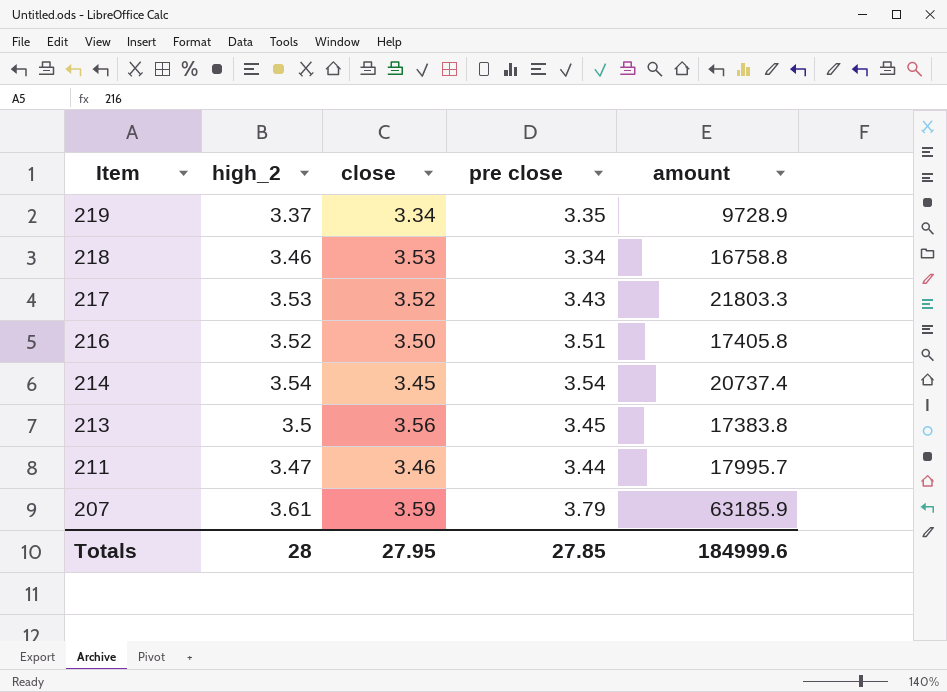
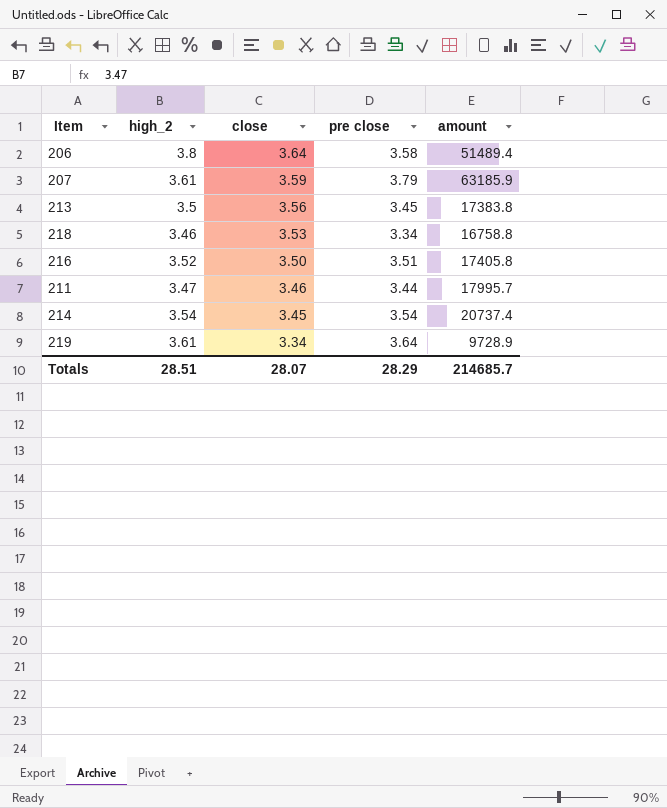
row order: Item descending -> close descending
row 217: 3.53 | 3.52 | 3.43 | 21803.3 -> none
row 206: none -> 3.8 | 3.64 | 3.58 | 51489.4
219 | high_2: 3.37 -> 3.61
219 | pre close: 3.35 -> 3.64
Totals | high_2: 28 -> 28.51
Totals | close: 27.95 -> 28.07
Totals | pre close: 27.85 -> 28.29
Totals | amount: 184999.6 -> 214685.7

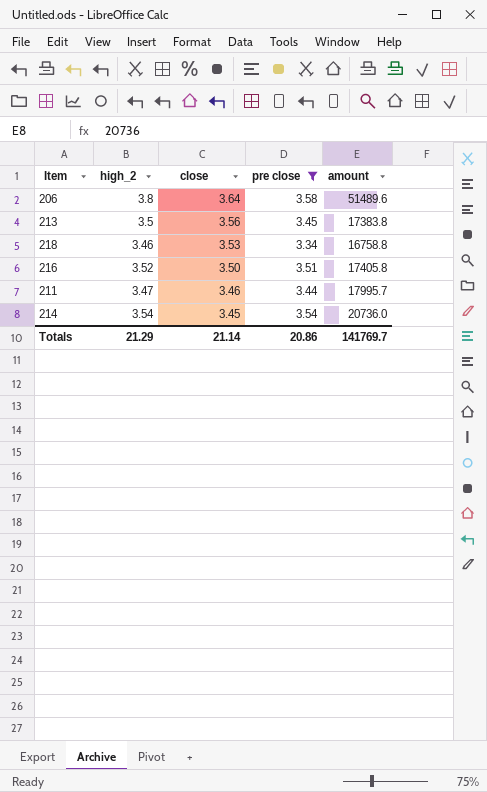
filter: none -> pre close <= 3.58
206 | amount: 51489.4 -> 51489.6
214 | amount: 20737.4 -> 20736.0
Totals | high_2: 28.51 -> 21.29
Totals | close: 28.07 -> 21.14
Totals | pre close: 28.29 -> 20.86
Totals | amount: 214685.7 -> 141769.7

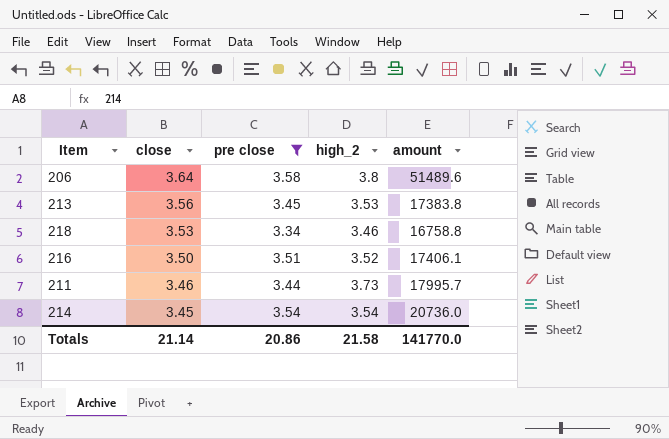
column high_2 | position: 2 -> 4
213 | high_2: 3.5 -> 3.53
216 | amount: 17405.8 -> 17406.1
211 | high_2: 3.47 -> 3.73
Totals | high_2: 21.29 -> 21.58
Totals | amount: 141769.7 -> 141770.0

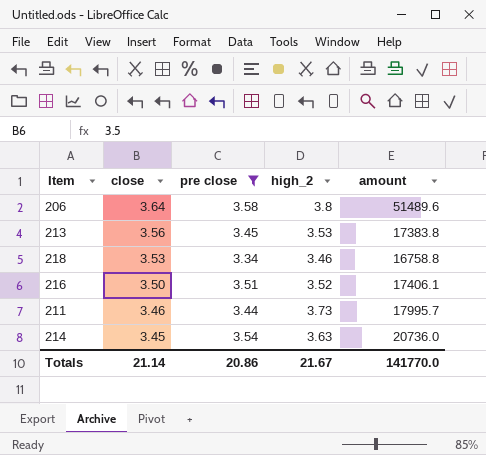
214 | high_2: 3.54 -> 3.63
Totals | high_2: 21.58 -> 21.67

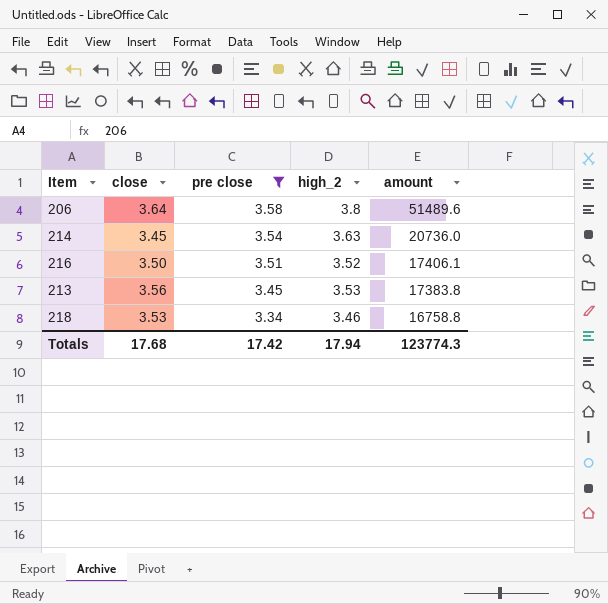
row order: close descending -> pre close descending
row 211: 3.46 | 3.44 | 3.73 | 17995.7 -> none
Totals | close: 21.14 -> 17.68
Totals | pre close: 20.86 -> 17.42
Totals | high_2: 21.67 -> 17.94
Totals | amount: 141770.0 -> 123774.3

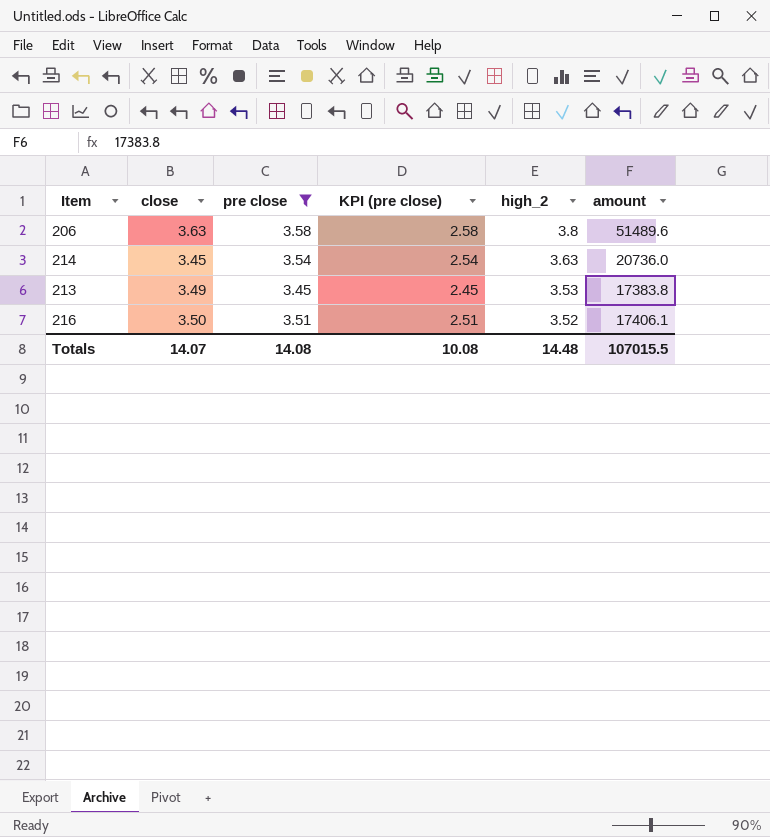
row order: pre close descending -> high_2 descending
column KPI (pre close) | formula: none -> [pre close] - 1
row 218: 3.53 | 3.34 | 3.46 | 16758.8 -> none
206 | close: 3.64 -> 3.63
213 | close: 3.56 -> 3.49
Totals | close: 17.68 -> 14.07
Totals | pre close: 17.42 -> 14.08
Totals | high_2: 17.94 -> 14.48
Totals | amount: 123774.3 -> 107015.5

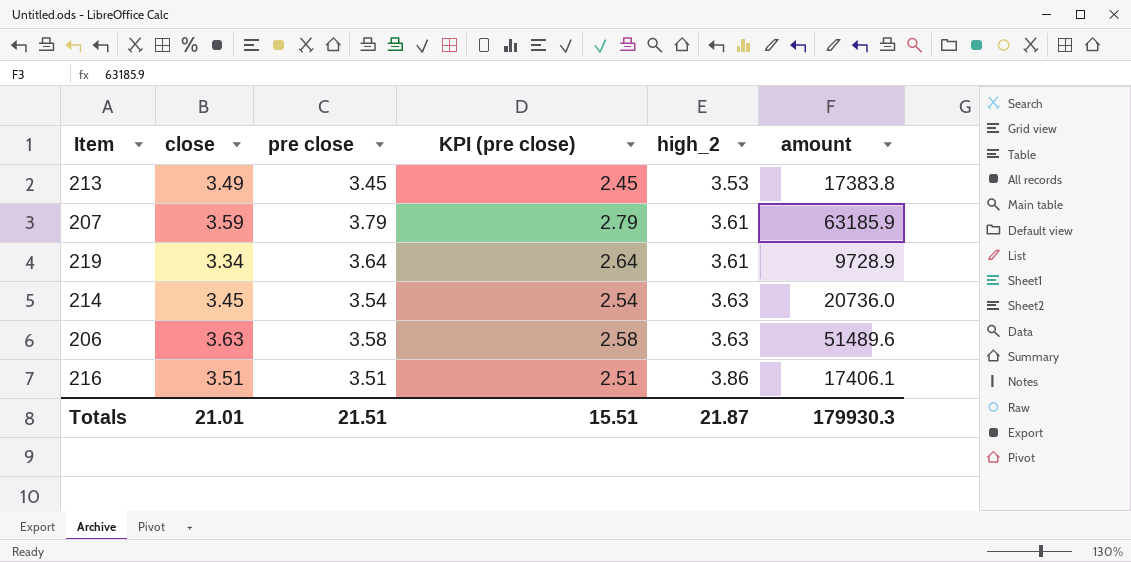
filter: pre close <= 3.58 -> none
row order: high_2 descending -> high_2 ascending
206 | high_2: 3.8 -> 3.63
216 | close: 3.50 -> 3.51
216 | high_2: 3.52 -> 3.86
Totals | close: 14.07 -> 21.01
Totals | pre close: 14.08 -> 21.51
Totals | KPI (pre close): 10.08 -> 15.51
Totals | high_2: 14.48 -> 21.87
Totals | amount: 107015.5 -> 179930.3

